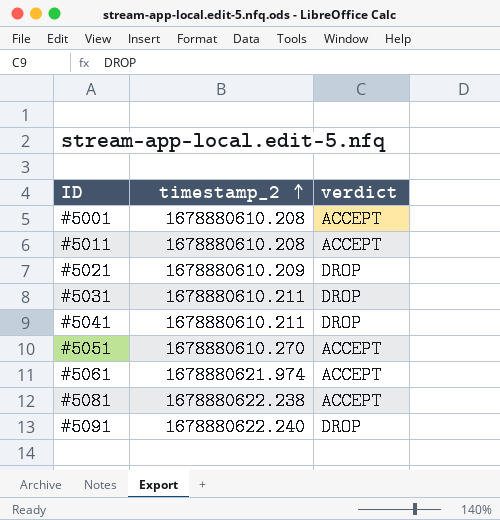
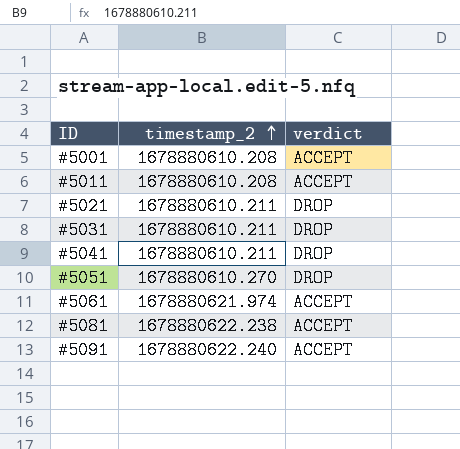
#5021 | timestamp_2: 1678880610.209 -> 1678880610.211
#5051 | verdict: ACCEPT -> DROP
#5091 | verdict: DROP -> ACCEPT

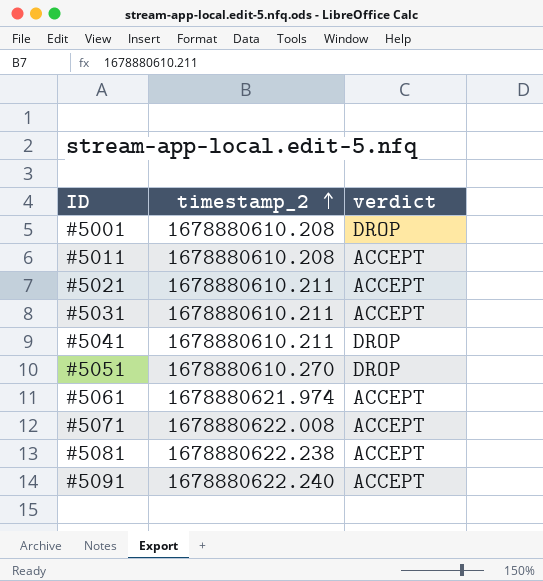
#5001 | verdict: ACCEPT -> DROP
#5021 | verdict: DROP -> ACCEPT
#5031 | verdict: DROP -> ACCEPT
row #5071: none -> 1678880622.008 | ACCEPT

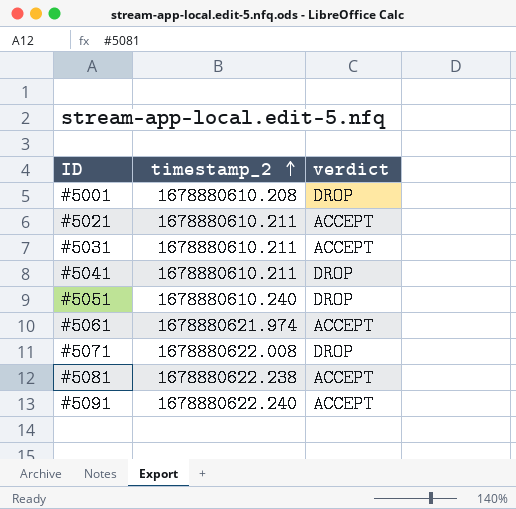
row #5011: 1678880610.208 | ACCEPT -> none
#5051 | timestamp_2: 1678880610.270 -> 1678880610.240
#5071 | verdict: ACCEPT -> DROP

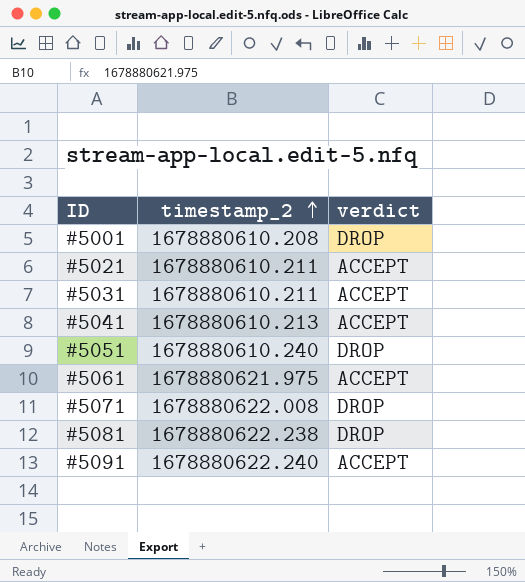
#5041 | timestamp_2: 1678880610.211 -> 1678880610.213
#5041 | verdict: DROP -> ACCEPT
#5061 | timestamp_2: 1678880621.974 -> 1678880621.975
#5081 | verdict: ACCEPT -> DROP

